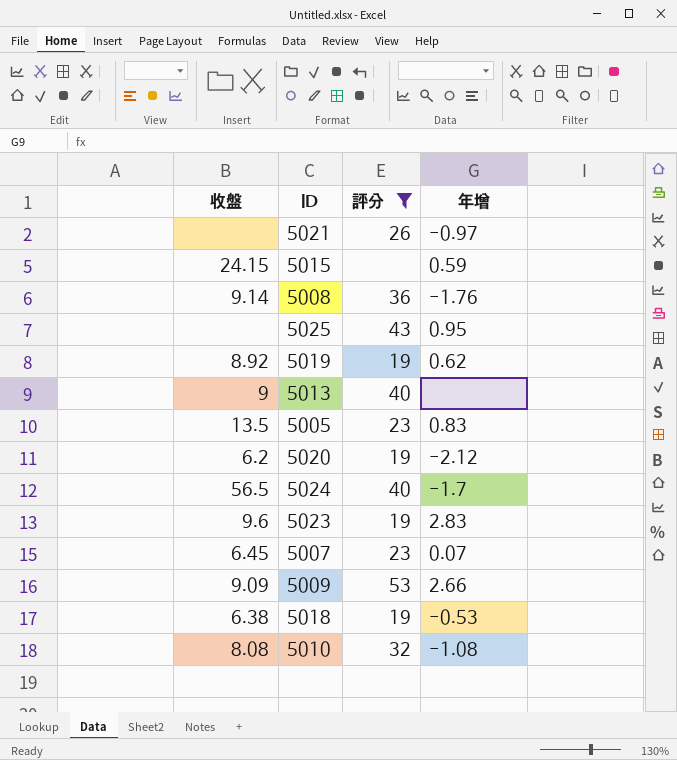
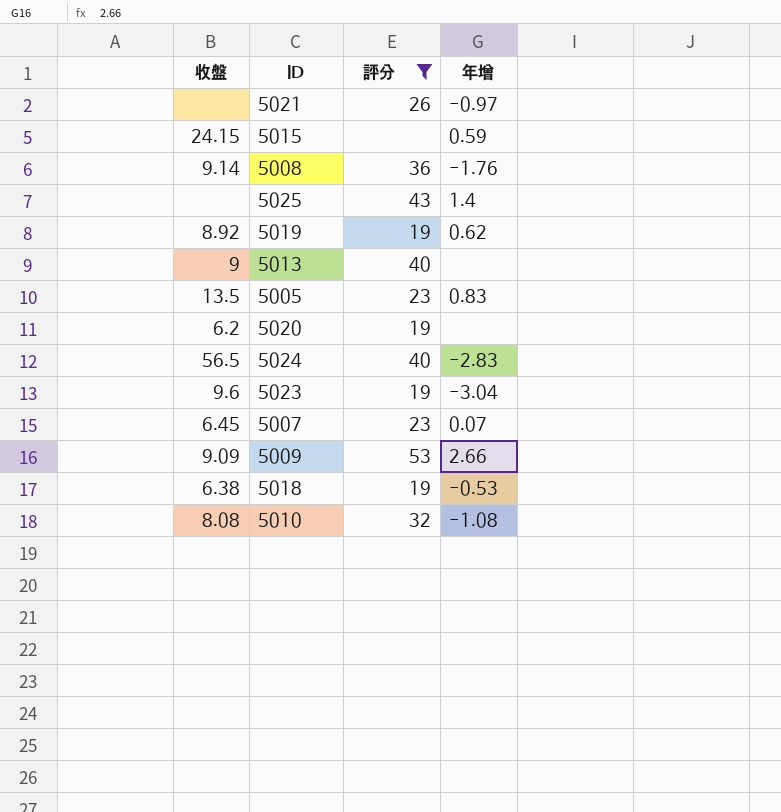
5025 | 年增: 0.95 -> 1.4
5020 | 年增: -2.12 -> none
5024 | 年增: -1.7 -> -2.83
5023 | 年增: 2.83 -> -3.04

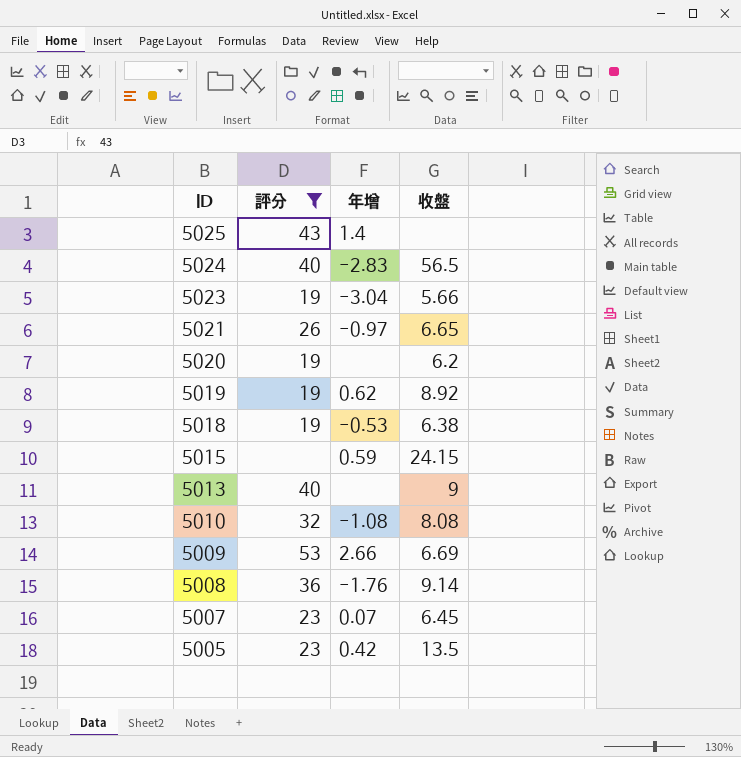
row order: none -> ID descending
column 收盤 | position: 1 -> 4
5023 | 收盤: 9.6 -> 5.66
5021 | 收盤: none -> 6.65
5009 | 收盤: 9.09 -> 6.69
5005 | 年增: 0.83 -> 0.42

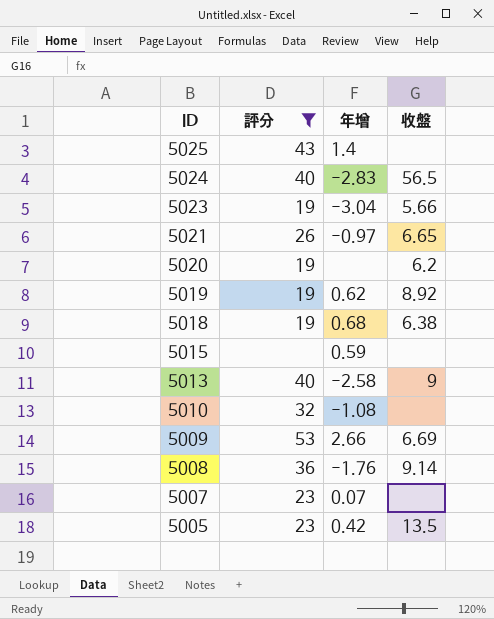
5018 | 年增: -0.53 -> 0.68
5015 | 收盤: 24.15 -> none
5013 | 年增: none -> -2.58
5010 | 收盤: 8.08 -> none
5007 | 收盤: 6.45 -> none

